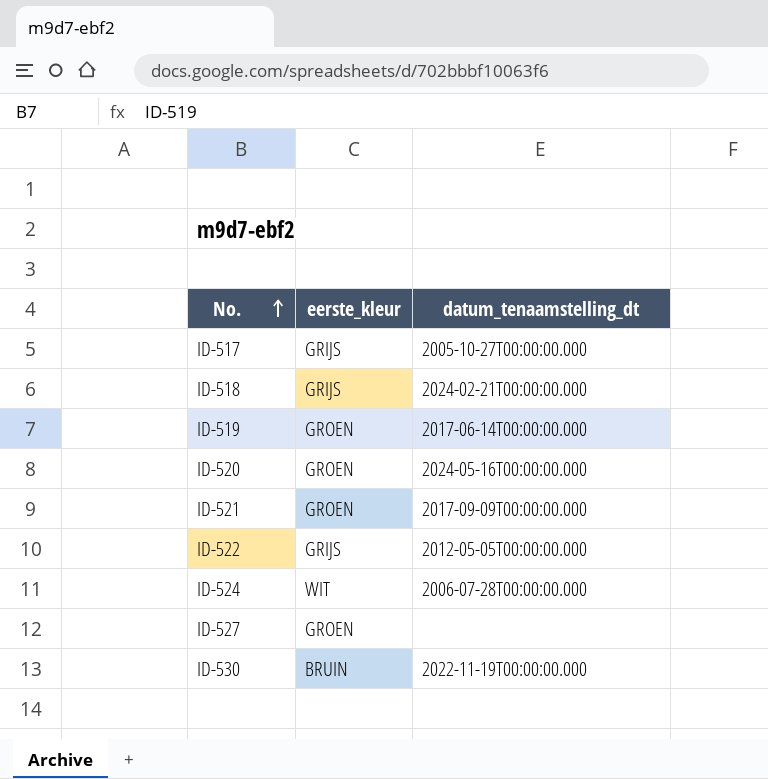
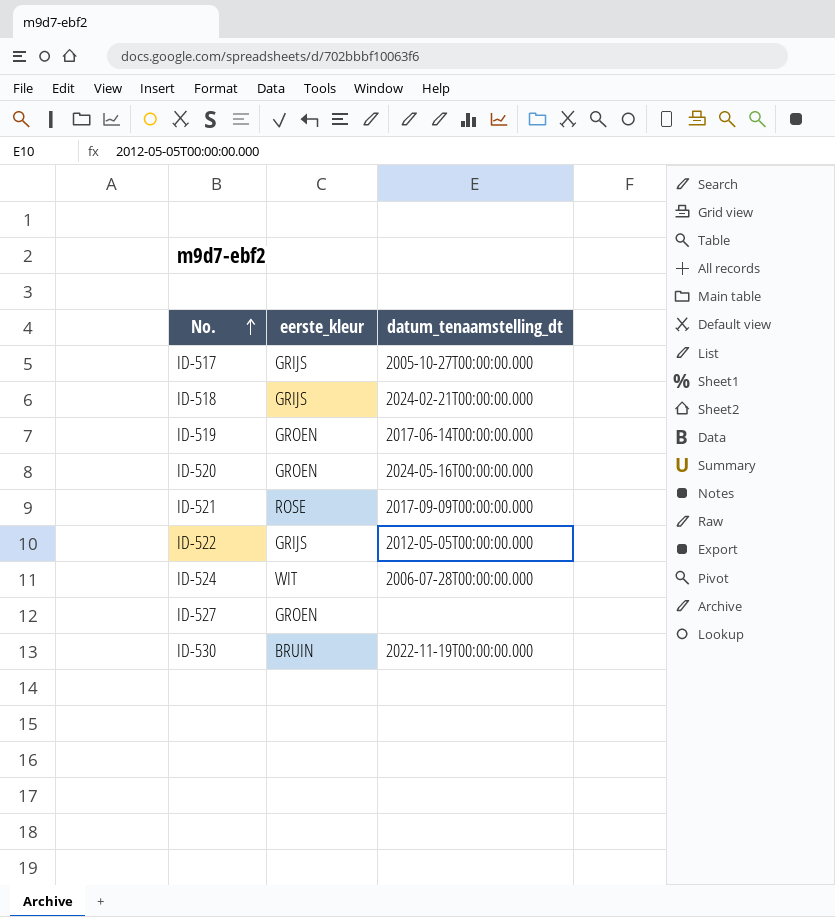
ID-521 | eerste_kleur: GROEN -> ROSE

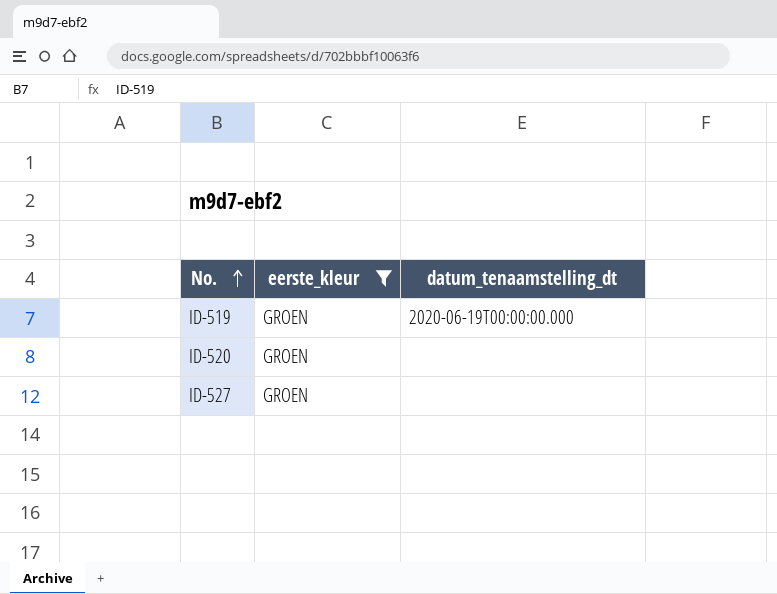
filter: none -> eerste_kleur = GROEN
ID-519 | datum_tenaamstelling_dt: 2017-06-14T00:00:00.000 -> 2020-06-19T00:00:00.000
ID-520 | datum_tenaamstelling_dt: 2024-05-16T00:00:00.000 -> none

